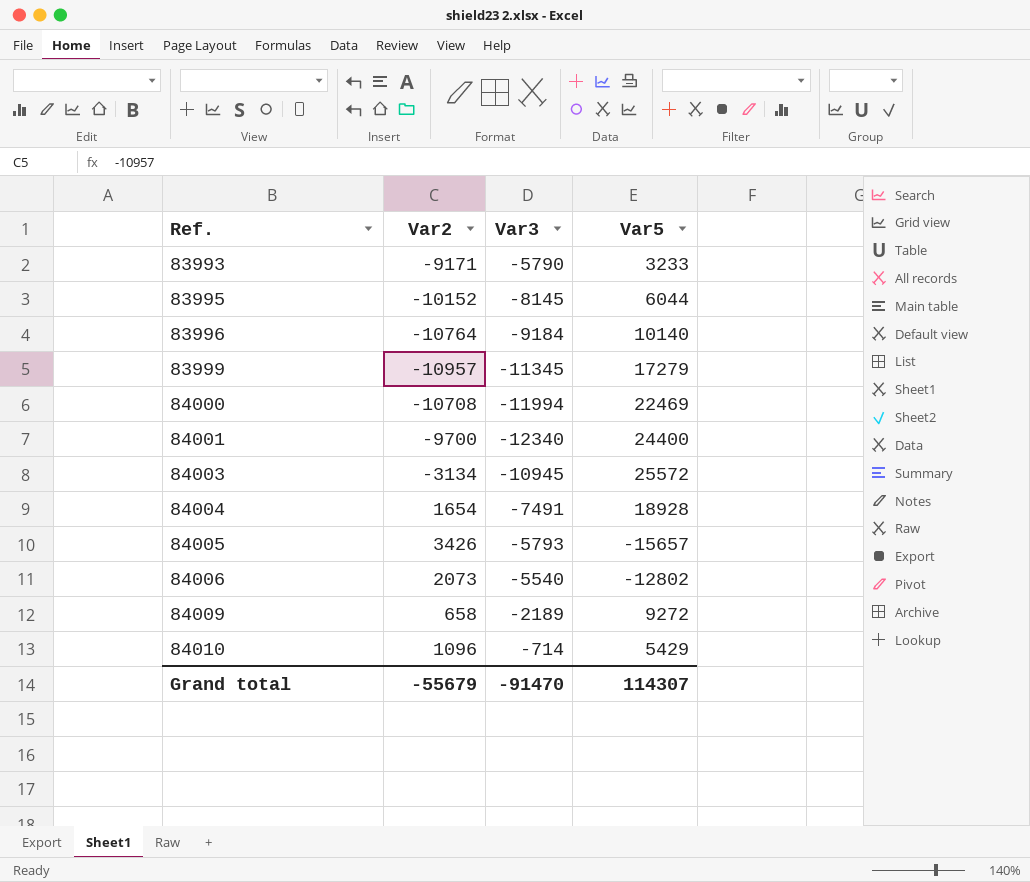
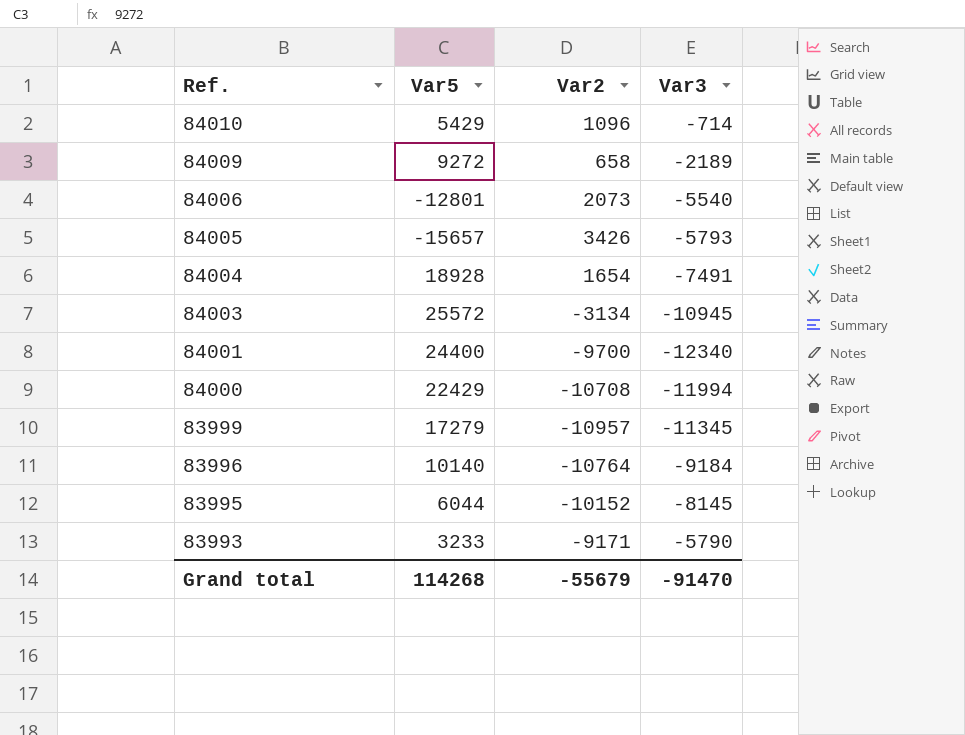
row order: Ref. ascending -> Ref. descending
column Var5 | position: 4 -> 2
84006 | Var5: -12802 -> -12801
84000 | Var5: 22469 -> 22429
Grand total | Var5: 114307 -> 114268

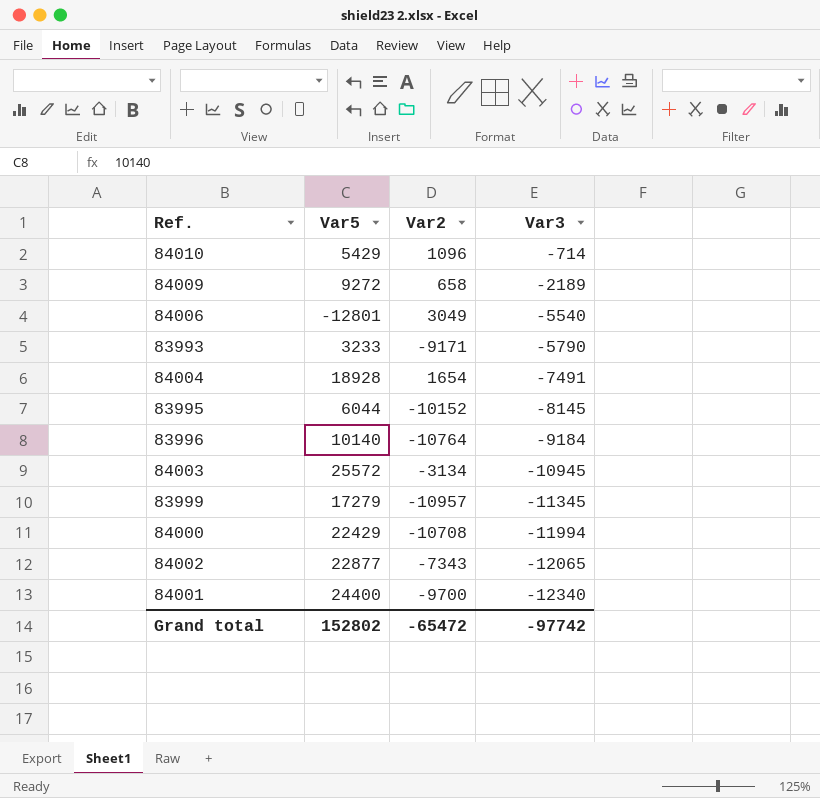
row order: Ref. descending -> Var3 descending
row 84005: -15657 | 3426 | -5793 -> none
84006 | Var2: 2073 -> 3049
row 84002: none -> 22877 | -7343 | -12065
Grand total | Var5: 114268 -> 152802
Grand total | Var2: -55679 -> -65472
Grand total | Var3: -91470 -> -97742

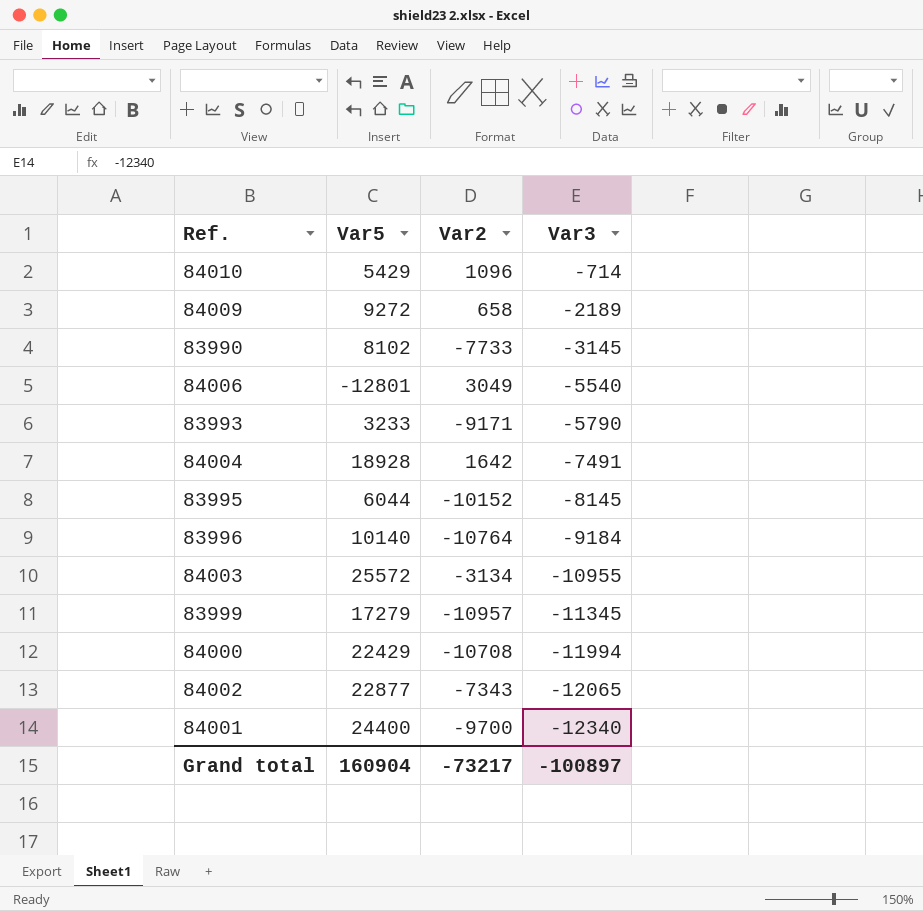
row 83990: none -> 8102 | -7733 | -3145
84004 | Var2: 1654 -> 1642
84003 | Var3: -10945 -> -10955
Grand total | Var5: 152802 -> 160904
Grand total | Var2: -65472 -> -73217
Grand total | Var3: -97742 -> -100897

